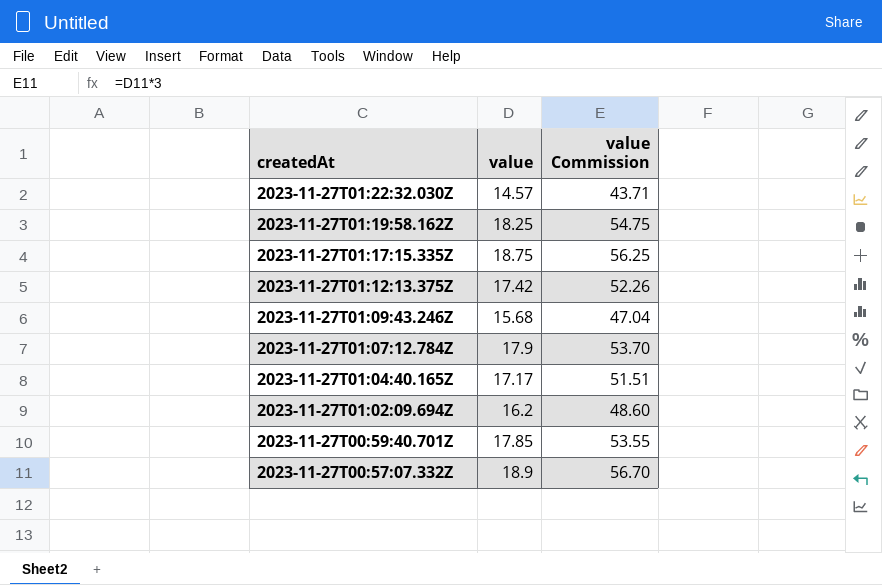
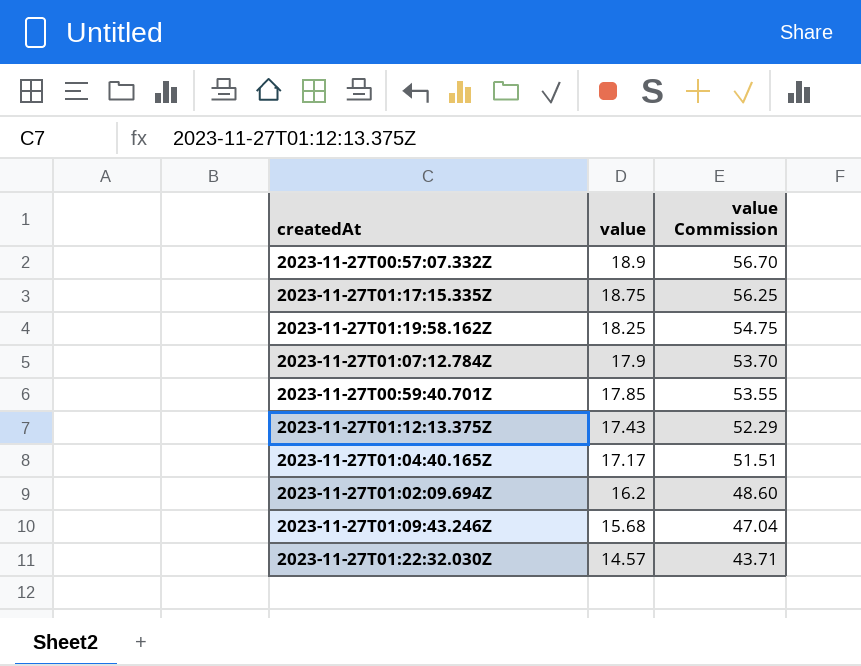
row order: createdAt descending -> value descending
2023-11-27T01:12:13.375Z | value: 17.42 -> 17.43
2023-11-27T01:12:13.375Z | value Commission: 52.26 -> 52.29

